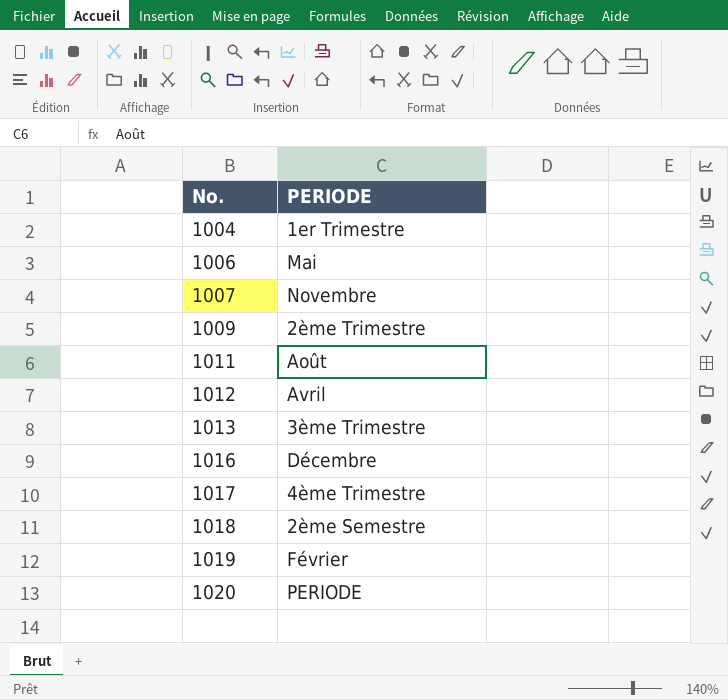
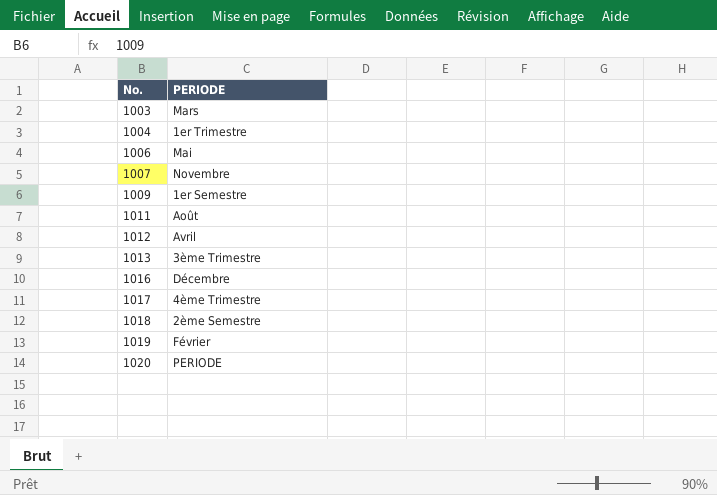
row 1003: none -> Mars
1009 | PERIODE: 2ème Trimestre -> 1er Semestre

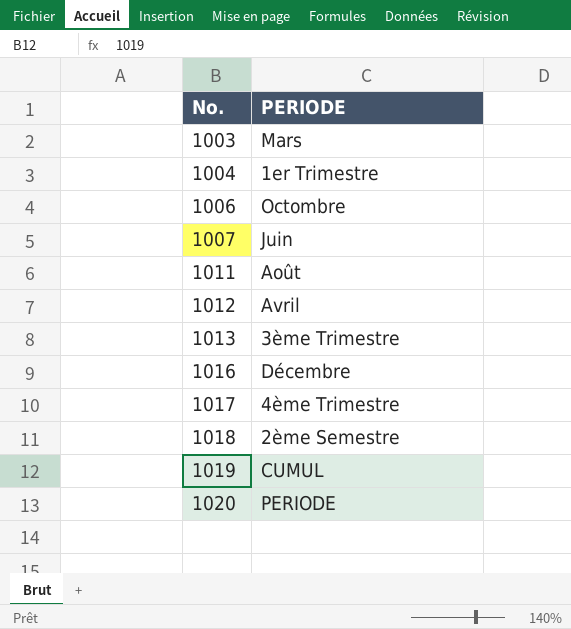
row 1009: 1er Semestre -> none
1006 | PERIODE: Mai -> Octombre
1007 | PERIODE: Novembre -> Juin
1019 | PERIODE: Février -> CUMUL

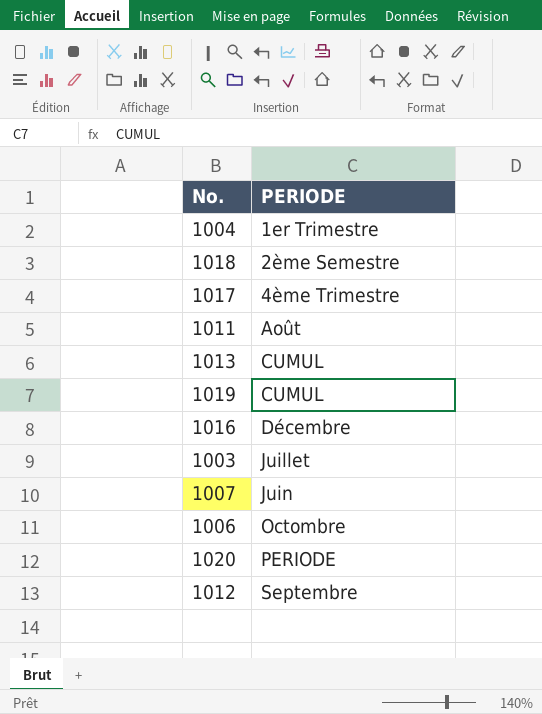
row order: No. ascending -> PERIODE ascending
1013 | PERIODE: 3ème Trimestre -> CUMUL
1003 | PERIODE: Mars -> Juillet
1012 | PERIODE: Avril -> Septembre

